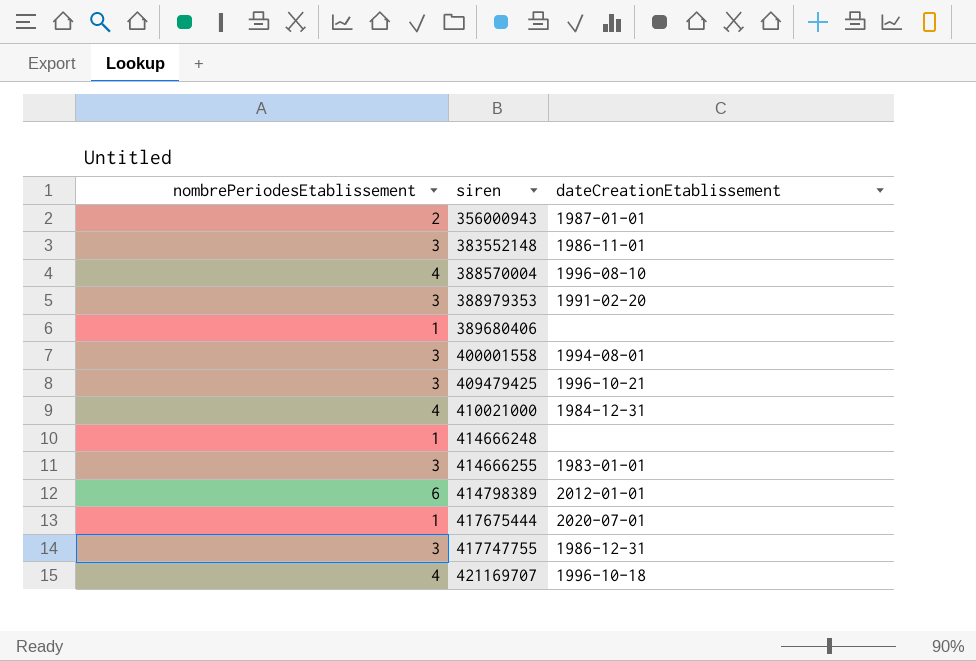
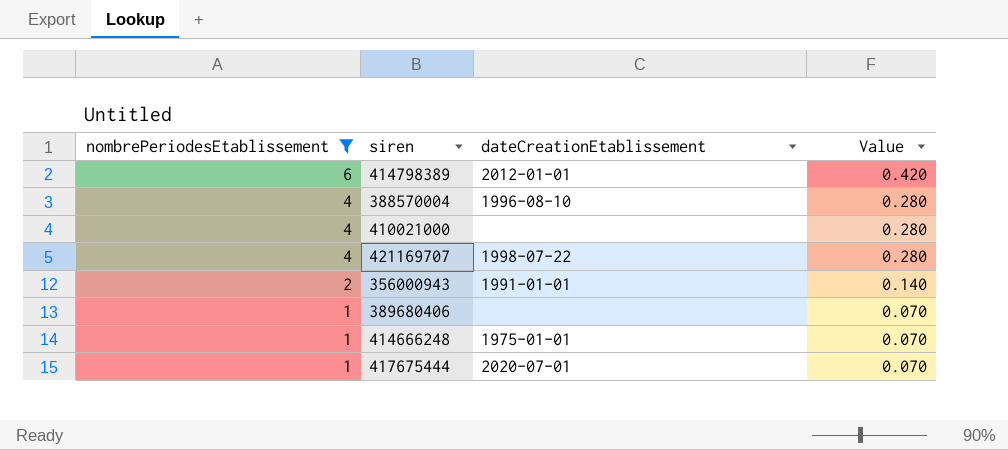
filter: none -> nombrePeriodesEtablissement != 3
row order: siren ascending -> nombrePeriodesEtablissement descending
column Value | formula: none -> [nombrePeriodesEtablissement] * 0.07
410021000 | dateCreationEtablissement: 1984-12-31 -> none
421169707 | dateCreationEtablissement: 1996-10-18 -> 1998-07-22
356000943 | dateCreationEtablissement: 1987-01-01 -> 1991-01-01
414666248 | dateCreationEtablissement: none -> 1975-01-01

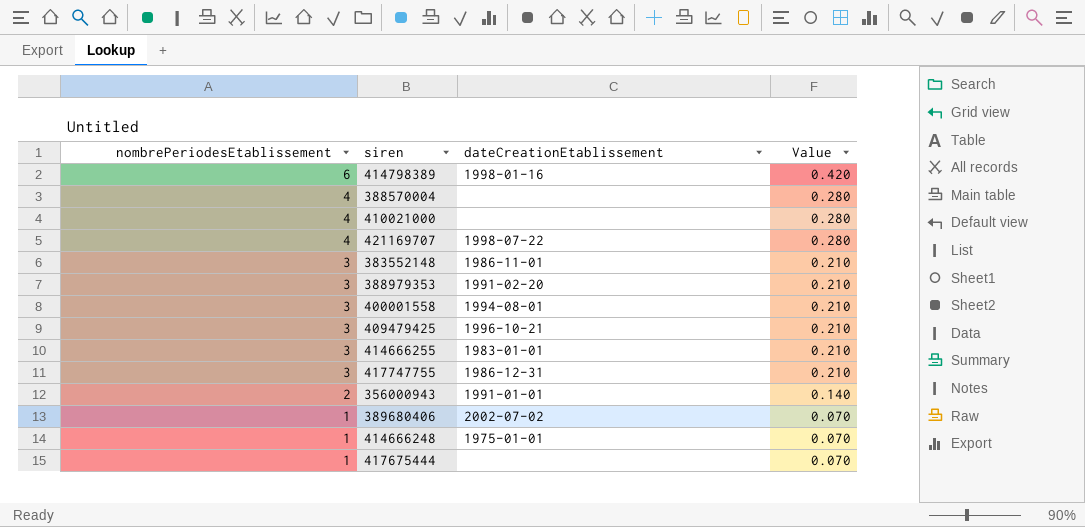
filter: nombrePeriodesEtablissement != 3 -> none
414798389 | dateCreationEtablissement: 2012-01-01 -> 1998-01-16
388570004 | dateCreationEtablissement: 1996-08-10 -> none
389680406 | dateCreationEtablissement: none -> 2002-07-02
417675444 | dateCreationEtablissement: 2020-07-01 -> none

